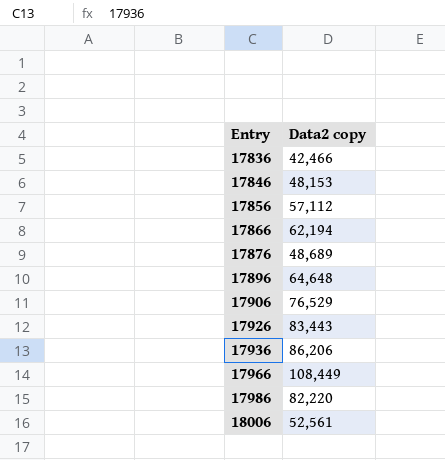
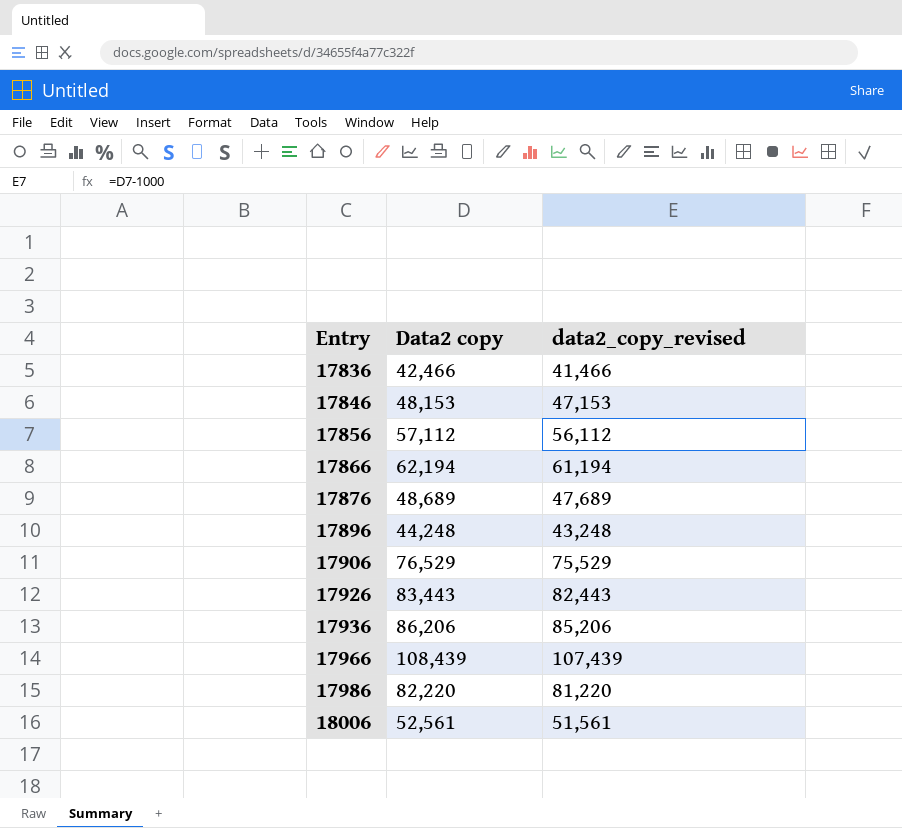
column data2_copy_revised | formula: none -> [Data2 copy] - 1000
17896 | Data2 copy: 64,648 -> 44,248
17966 | Data2 copy: 108,449 -> 108,439

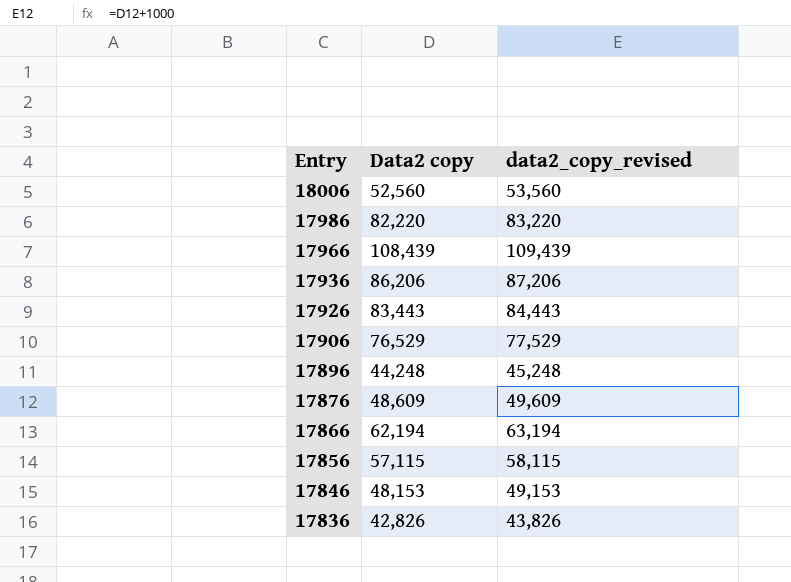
row order: Entry ascending -> Entry descending
column data2_copy_revised | formula: [Data2 copy] - 1000 -> [Data2 copy] + 1000
18006 | Data2 copy: 52,561 -> 52,560
17876 | Data2 copy: 48,689 -> 48,609
17856 | Data2 copy: 57,112 -> 57,115
17836 | Data2 copy: 42,466 -> 42,826

